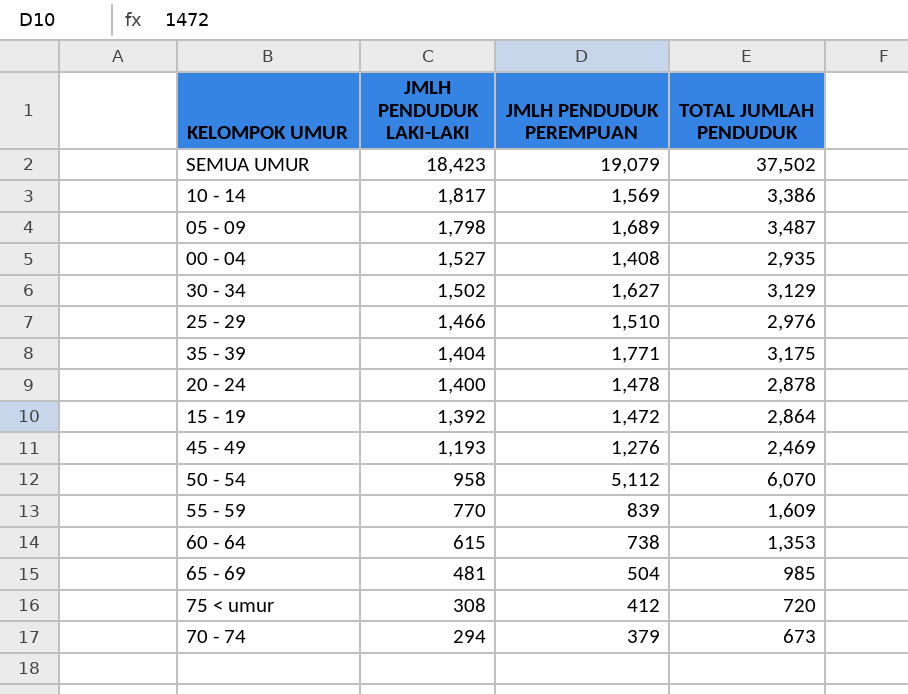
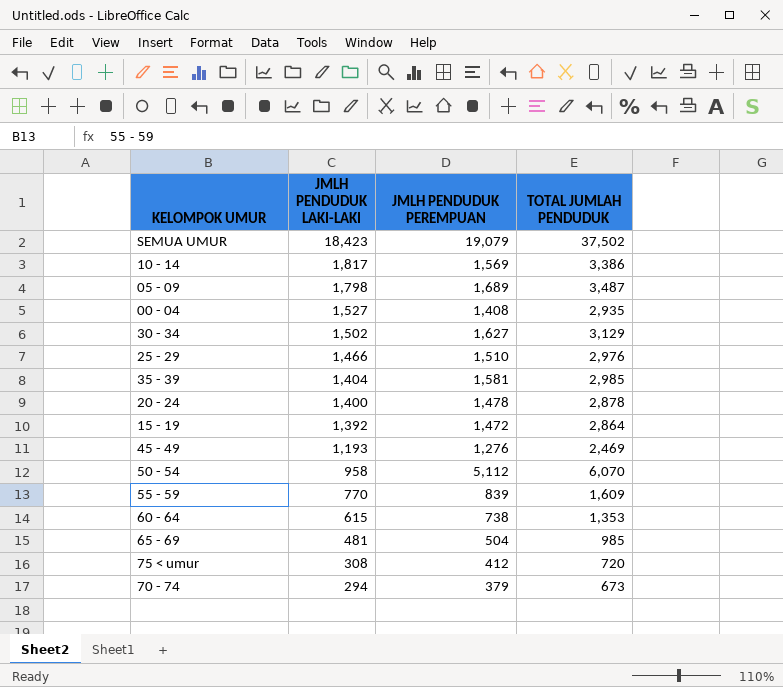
35 - 39 | JMLH PENDUDUK PEREMPUAN: 1,771 -> 1,581
35 - 39 | TOTAL JUMLAH PENDUDUK: 3,175 -> 2,985

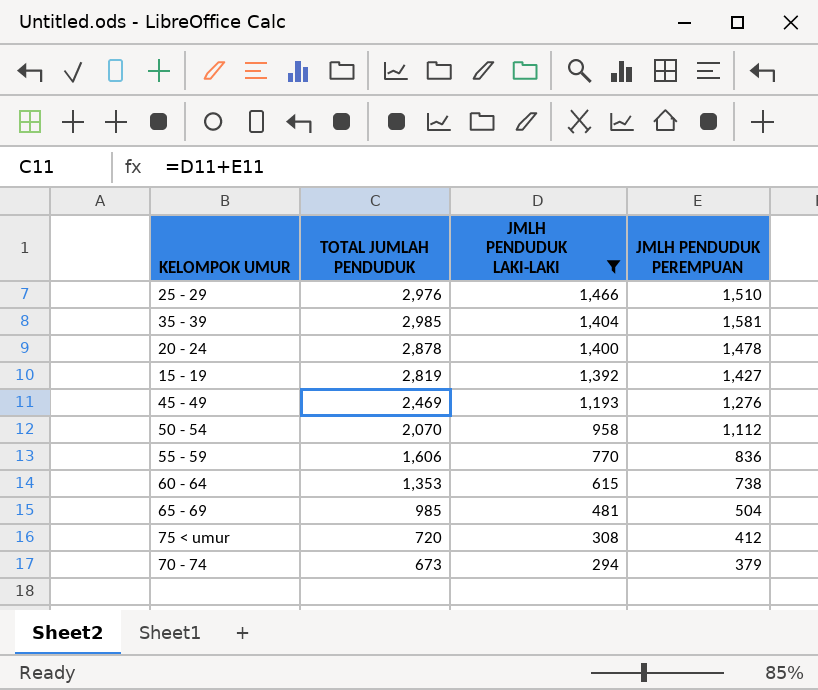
filter: none -> JMLH PENDUDUK LAKI-LAKI <= 1,466
column TOTAL JUMLAH PENDUDUK | position: 4 -> 2
15 - 19 | TOTAL JUMLAH PENDUDUK: 2,864 -> 2,819
15 - 19 | JMLH PENDUDUK PEREMPUAN: 1,472 -> 1,427
50 - 54 | TOTAL JUMLAH PENDUDUK: 6,070 -> 2,070
50 - 54 | JMLH PENDUDUK PEREMPUAN: 5,112 -> 1,112
55 - 59 | TOTAL JUMLAH PENDUDUK: 1,609 -> 1,606
55 - 59 | JMLH PENDUDUK PEREMPUAN: 839 -> 836

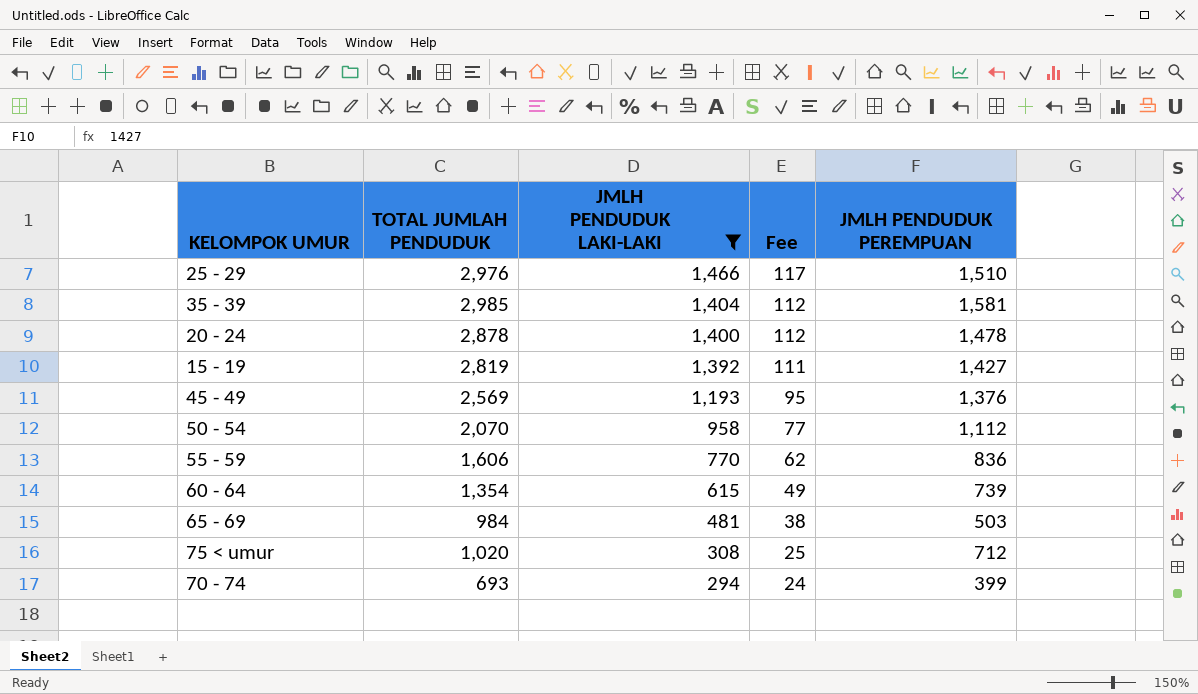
column Fee | formula: none -> [JMLH PENDUDUK LAKI-LAKI] * 0.08
45 - 49 | TOTAL JUMLAH PENDUDUK: 2,469 -> 2,569
45 - 49 | JMLH PENDUDUK PEREMPUAN: 1,276 -> 1,376
60 - 64 | TOTAL JUMLAH PENDUDUK: 1,353 -> 1,354
60 - 64 | JMLH PENDUDUK PEREMPUAN: 738 -> 739
65 - 69 | TOTAL JUMLAH PENDUDUK: 985 -> 984
65 - 69 | JMLH PENDUDUK PEREMPUAN: 504 -> 503
75 < umur | TOTAL JUMLAH PENDUDUK: 720 -> 1,020
75 < umur | JMLH PENDUDUK PEREMPUAN: 412 -> 712
70 - 74 | TOTAL JUMLAH PENDUDUK: 673 -> 693
70 - 74 | JMLH PENDUDUK PEREMPUAN: 379 -> 399

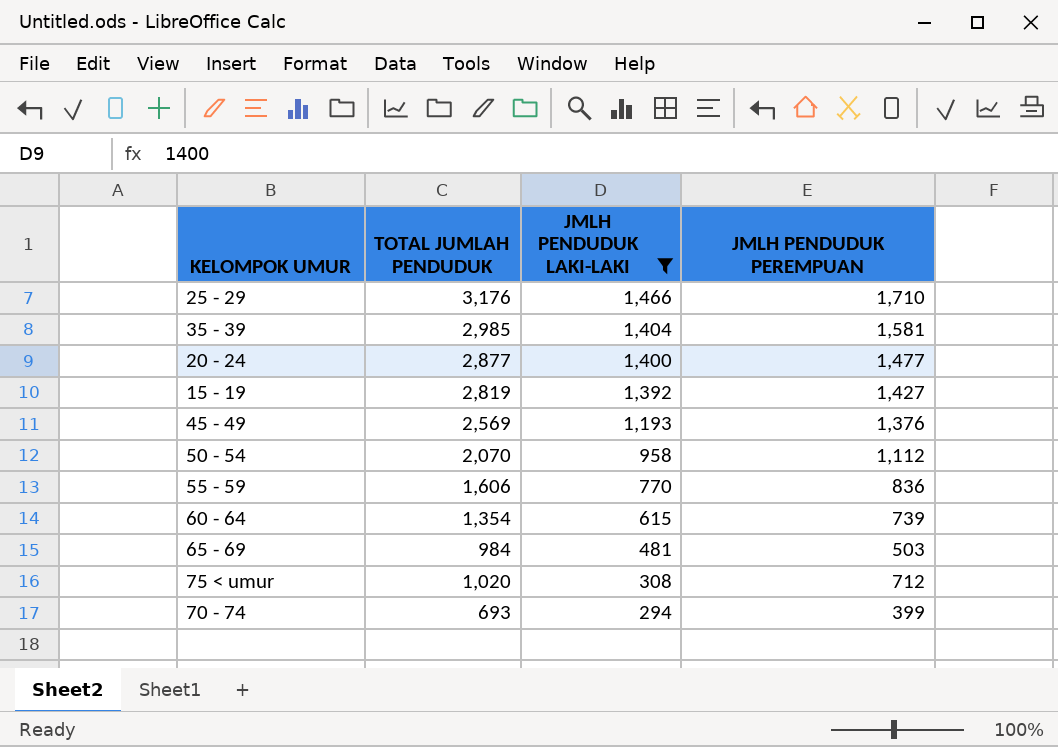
column Fee | formula: [JMLH PENDUDUK LAKI-LAKI] * 0.08 -> none
25 - 29 | TOTAL JUMLAH PENDUDUK: 2,976 -> 3,176
25 - 29 | JMLH PENDUDUK PEREMPUAN: 1,510 -> 1,710
20 - 24 | TOTAL JUMLAH PENDUDUK: 2,878 -> 2,877
20 - 24 | JMLH PENDUDUK PEREMPUAN: 1,478 -> 1,477

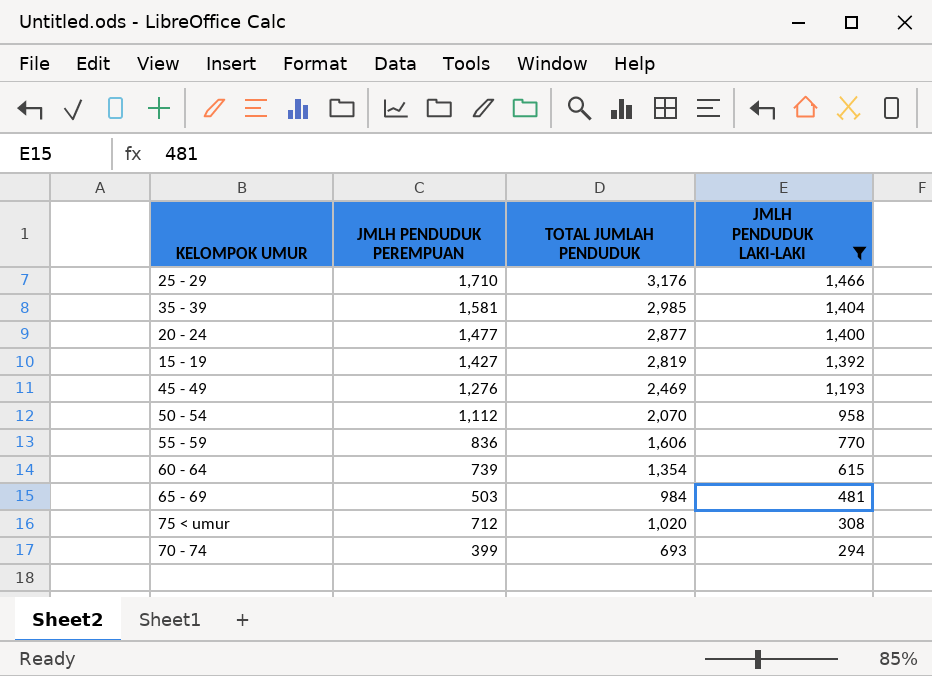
column JMLH PENDUDUK PEREMPUAN | position: 4 -> 2
45 - 49 | JMLH PENDUDUK PEREMPUAN: 1,376 -> 1,276
45 - 49 | TOTAL JUMLAH PENDUDUK: 2,569 -> 2,469

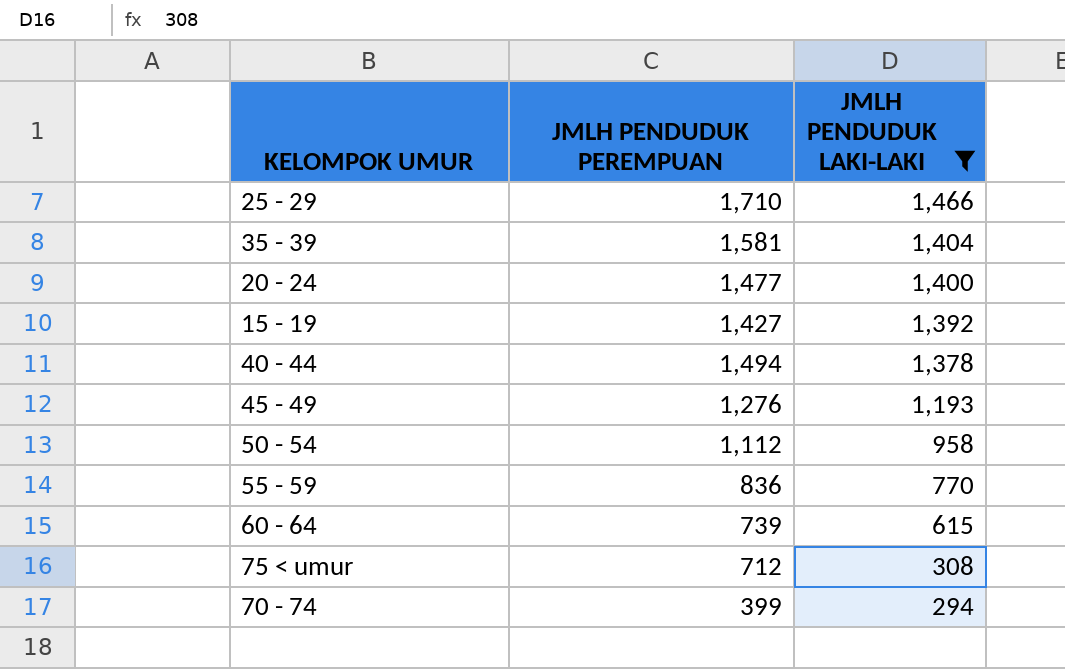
column TOTAL JUMLAH PENDUDUK | formula: [JMLH PENDUDUK PEREMPUAN] + [JMLH PENDUDUK LAKI-LAKI] -> none
row 65 - 69: 503 | 984 | 481 -> none
row 40 - 44: none -> 1,494 | 1,378

